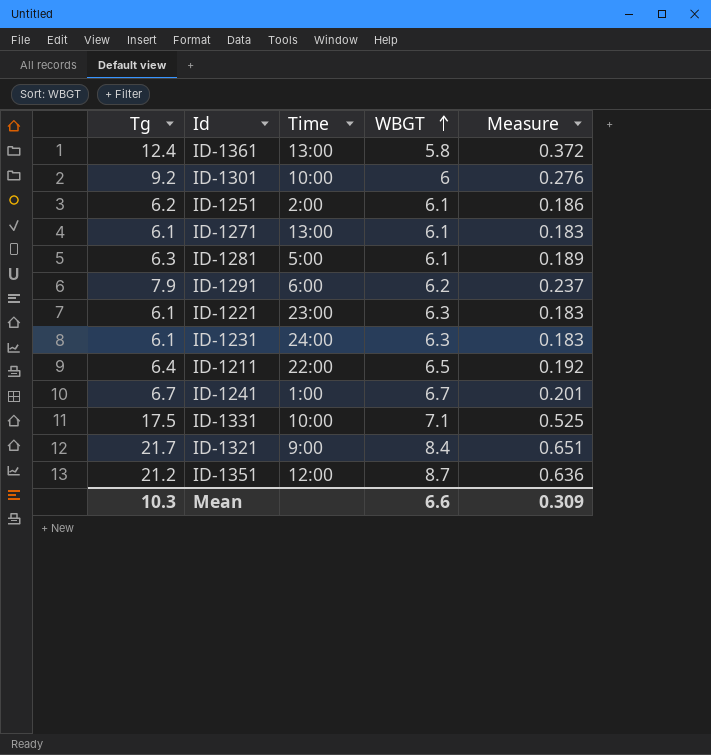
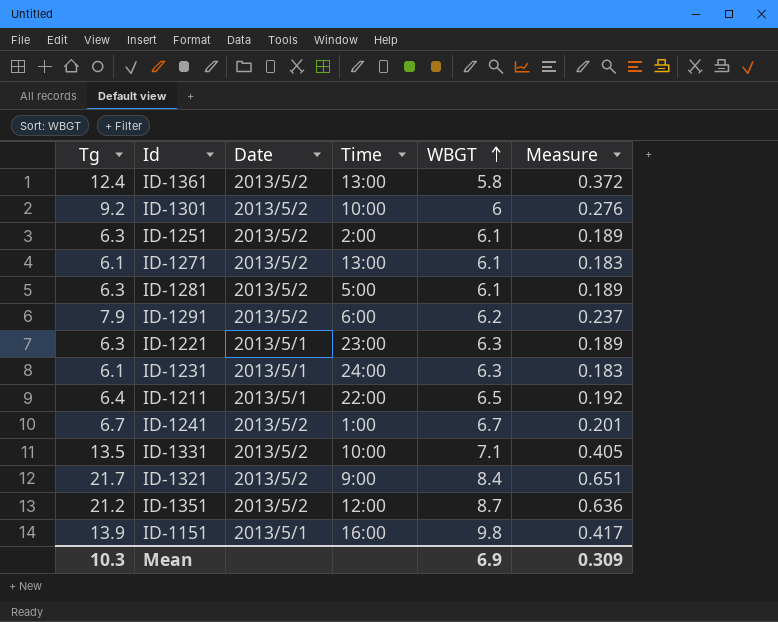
column Date | position: none -> 3
ID-1251 | Tg: 6.2 -> 6.3
ID-1251 | Measure: 0.186 -> 0.189
ID-1221 | Tg: 6.1 -> 6.3
ID-1221 | Measure: 0.183 -> 0.189
ID-1331 | Tg: 17.5 -> 13.5
ID-1331 | Measure: 0.525 -> 0.405
row ID-1151: none -> 13.9 | 2013/5/1 | 16:00 | 9.8 | 0.417
Mean | WBGT: 6.6 -> 6.9

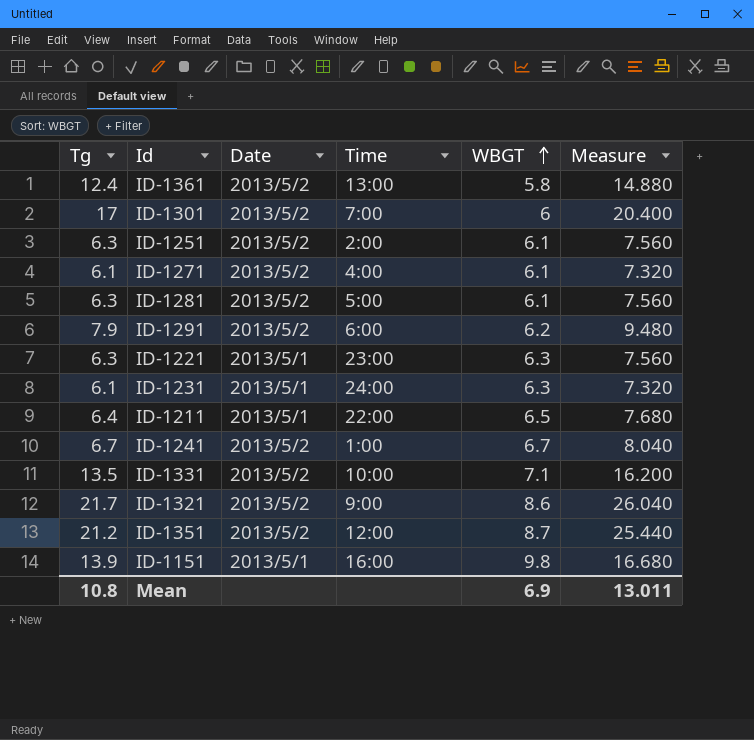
column Measure | formula: [Tg] * 0.03 -> [Tg] * 1.2
ID-1301 | Tg: 9.2 -> 17
ID-1301 | Time: 10:00 -> 7:00
ID-1271 | Time: 13:00 -> 4:00
ID-1321 | WBGT: 8.4 -> 8.6
Mean | Tg: 10.3 -> 10.8
Mean | Measure: 0.309 -> 13.011

